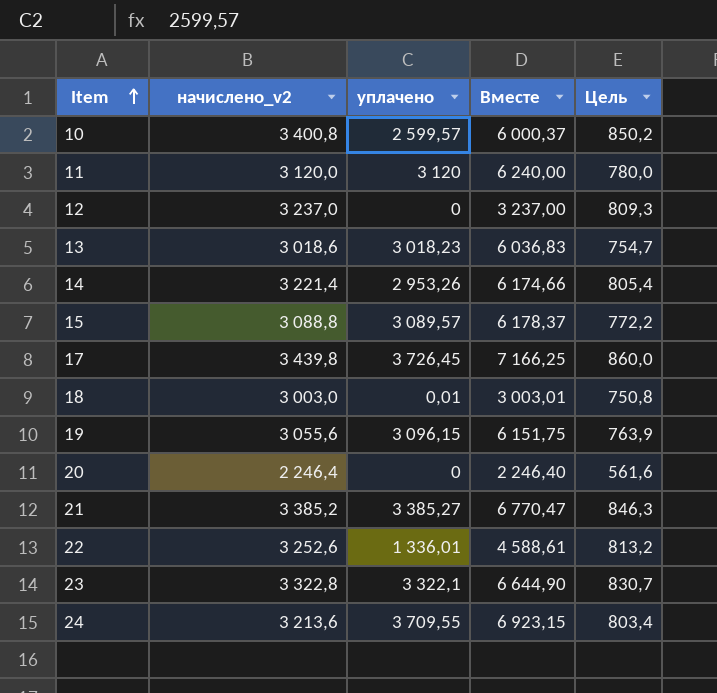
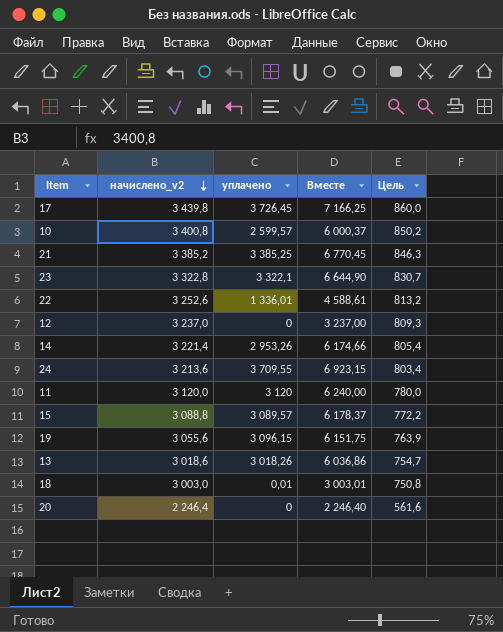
row order: Item ascending -> начислено_v2 descending
21 | уплачено: 3 385,27 -> 3 385,25
21 | Вместе: 6 770,47 -> 6 770,45
13 | уплачено: 3 018,23 -> 3 018,26
13 | Вместе: 6 036,83 -> 6 036,86

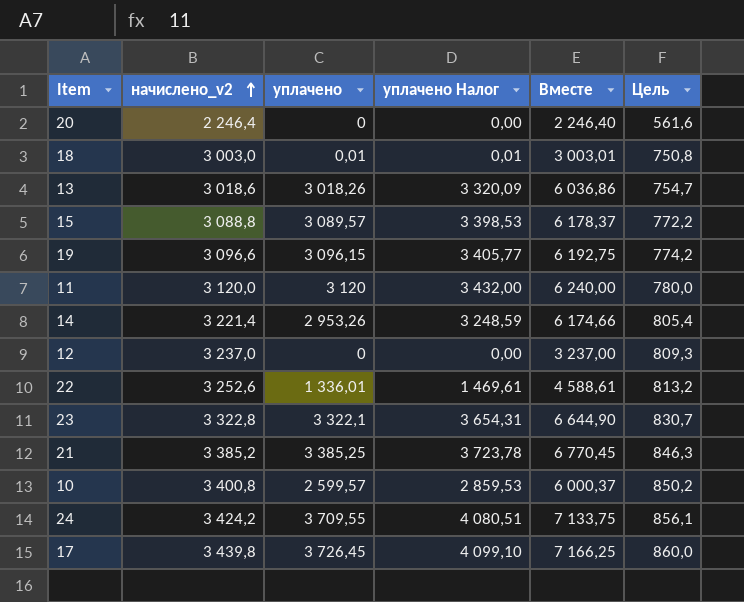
row order: начислено_v2 descending -> начислено_v2 ascending
column уплачено Налог | formula: none -> [уплачено] * 1,1
19 | начислено_v2: 3 055,6 -> 3 096,6
19 | Вместе: 6 151,75 -> 6 192,75
19 | Цель: 763,9 -> 774,2
24 | начислено_v2: 3 213,6 -> 3 424,2
24 | Вместе: 6 923,15 -> 7 133,75
24 | Цель: 803,4 -> 856,1

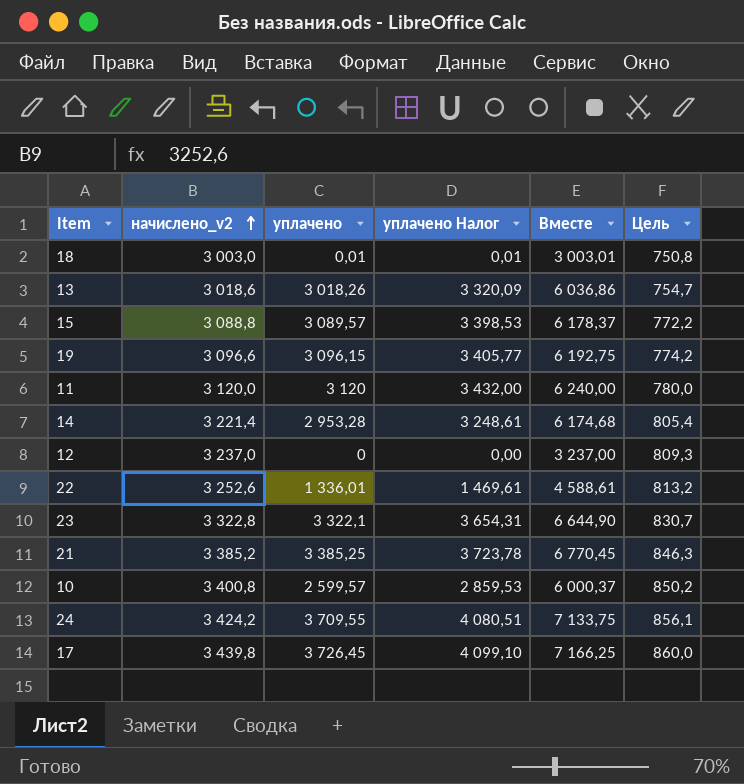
row 20: 2 246,4 | 0 | 0,00 | 2 246,40 | 561,6 -> none
14 | уплачено: 2 953,26 -> 2 953,28
14 | уплачено Налог: 3 248,59 -> 3 248,61
14 | Вместе: 6 174,66 -> 6 174,68

